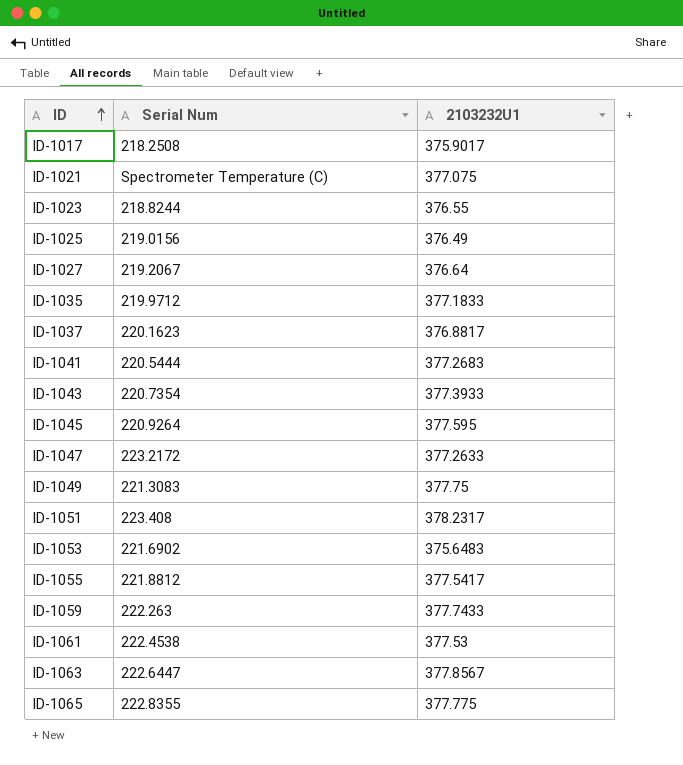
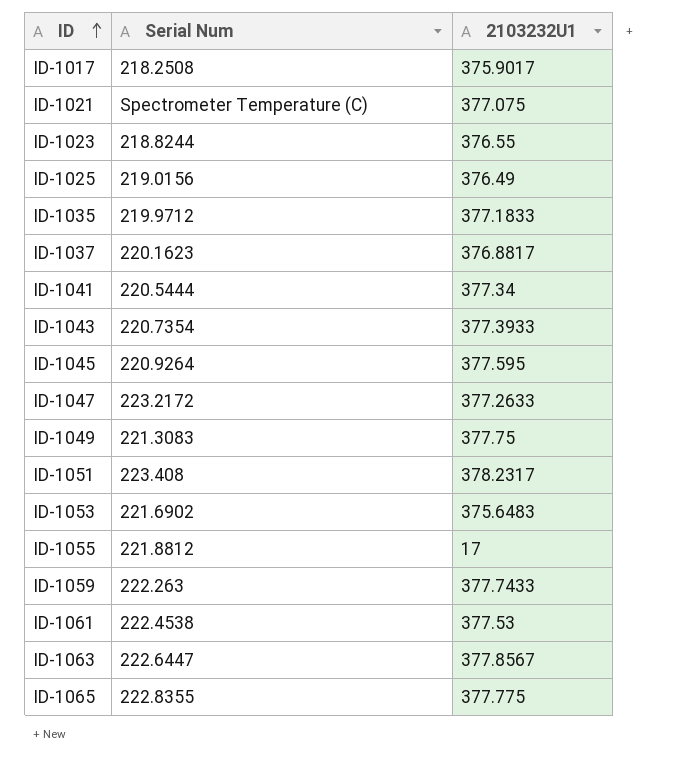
row ID-1027: 219.2067 | 376.64 -> none
ID-1041 | 2103232U1: 377.2683 -> 377.34
ID-1055 | 2103232U1: 377.5417 -> 17

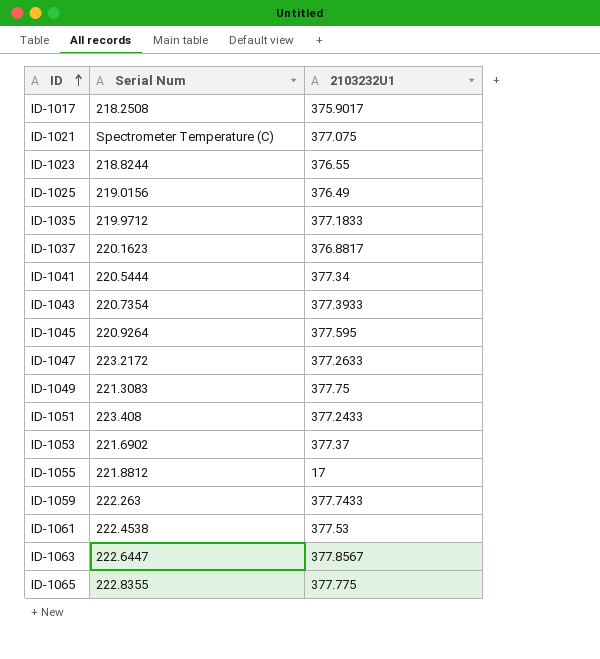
ID-1051 | 2103232U1: 378.2317 -> 377.2433
ID-1053 | 2103232U1: 375.6483 -> 377.37

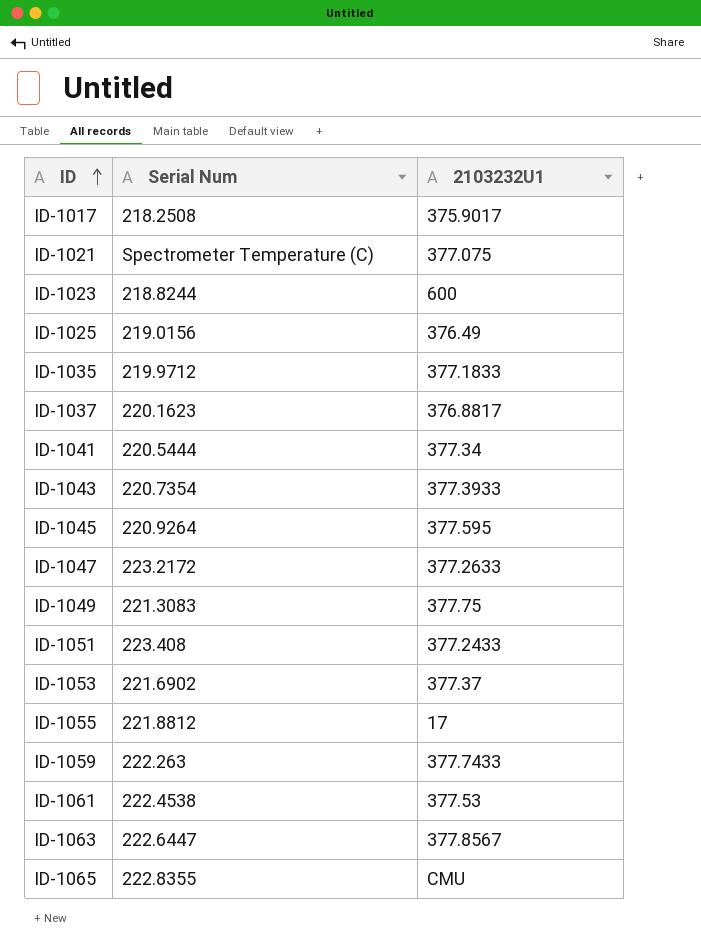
ID-1023 | 2103232U1: 376.55 -> 600
ID-1065 | 2103232U1: 377.775 -> CMU

